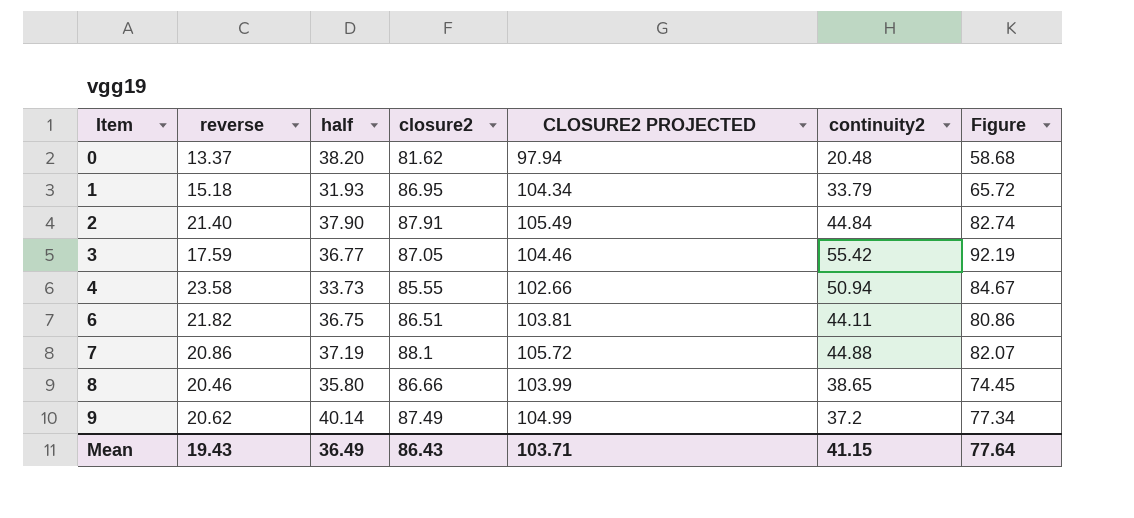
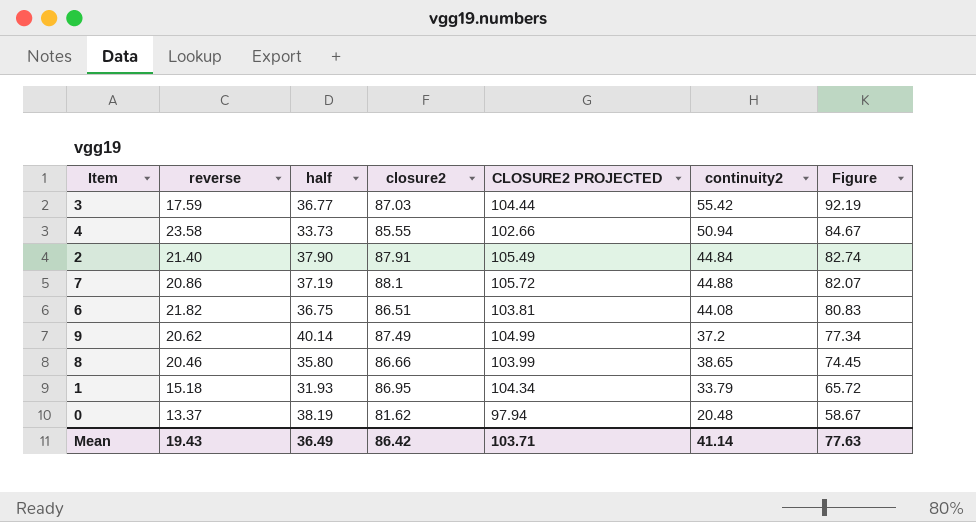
row order: Item ascending -> Figure descending
3 | closure2: 87.05 -> 87.03
3 | CLOSURE2 PROJECTED: 104.46 -> 104.44
6 | continuity2: 44.11 -> 44.08
6 | Figure: 80.86 -> 80.83
0 | half: 38.20 -> 38.19
0 | Figure: 58.68 -> 58.67
Mean | closure2: 86.43 -> 86.42
Mean | continuity2: 41.15 -> 41.14
Mean | Figure: 77.64 -> 77.63

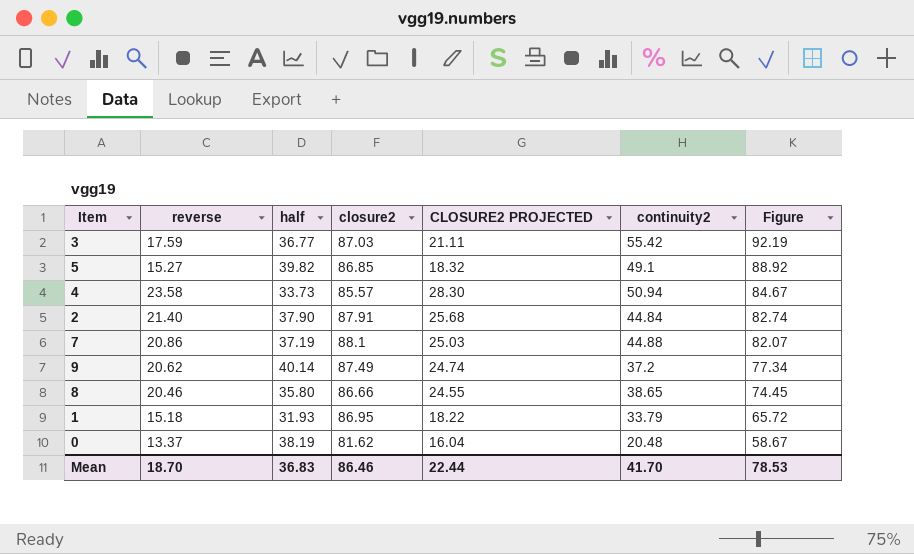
column CLOSURE2 PROJECTED | formula: [closure2] * 1.2 -> [reverse] * 1.2
row 6: 21.82 | 36.75 | 86.51 | 103.81 | 44.08 | 80.83 -> none
row 5: none -> 15.27 | 39.82 | 86.85 | 18.32 | 49.1 | 88.92
4 | closure2: 85.55 -> 85.57
Mean | reverse: 19.43 -> 18.70
Mean | half: 36.49 -> 36.83
Mean | closure2: 86.42 -> 86.46
Mean | CLOSURE2 PROJECTED: 103.71 -> 22.44
Mean | continuity2: 41.14 -> 41.70
Mean | Figure: 77.63 -> 78.53

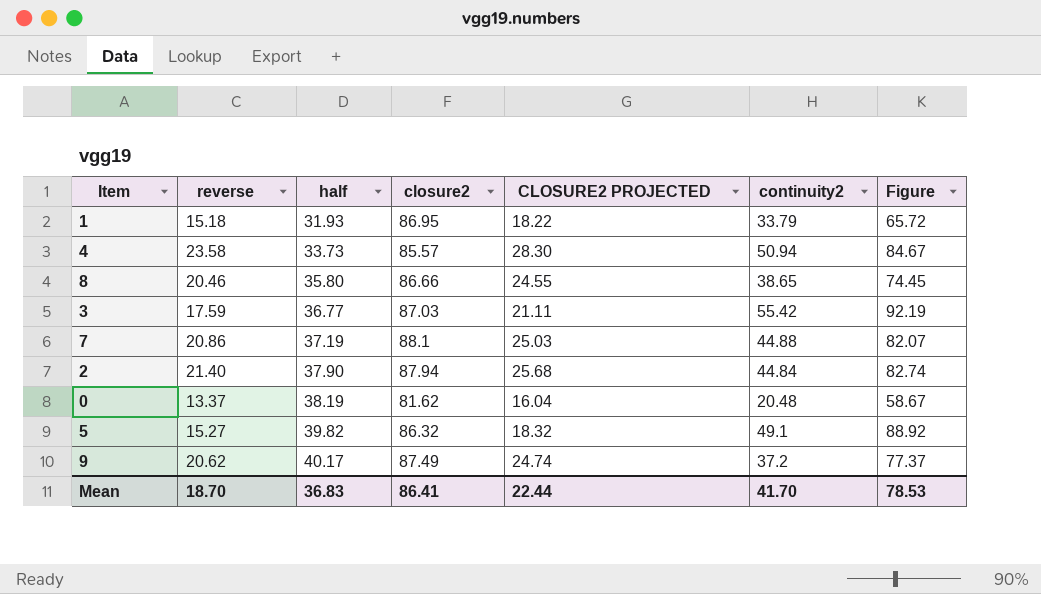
row order: Figure descending -> half ascending
2 | closure2: 87.91 -> 87.94
5 | closure2: 86.85 -> 86.32
9 | half: 40.14 -> 40.17
9 | Figure: 77.34 -> 77.37
Mean | closure2: 86.46 -> 86.41

